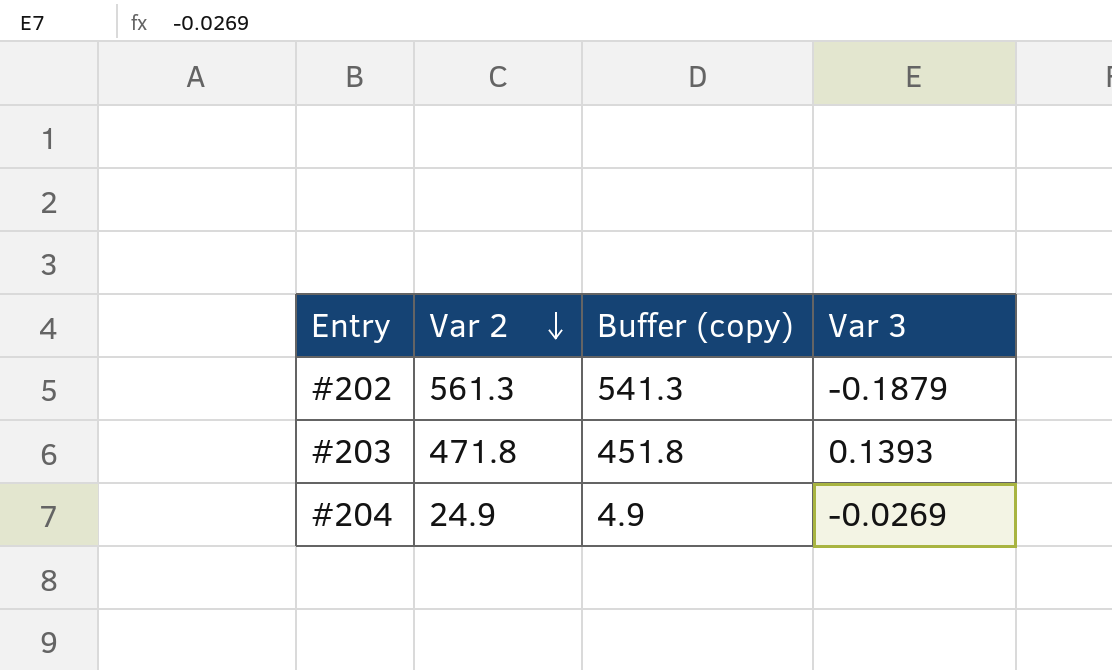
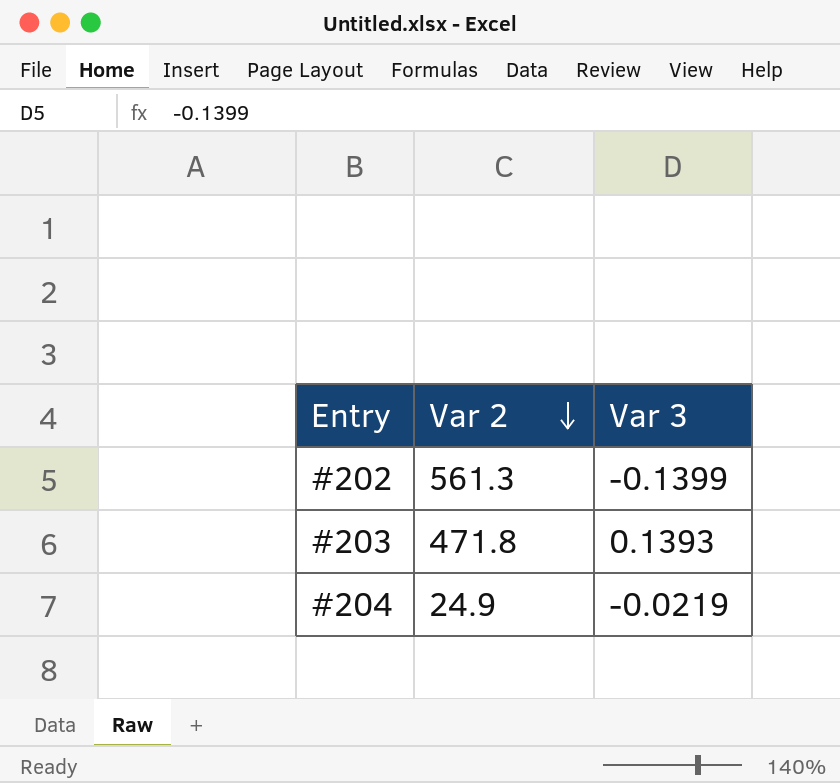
column Buffer (copy) | formula: [Var 2] - 20 -> none
#202 | Var 3: -0.1879 -> -0.1399
#204 | Var 3: -0.0269 -> -0.0219

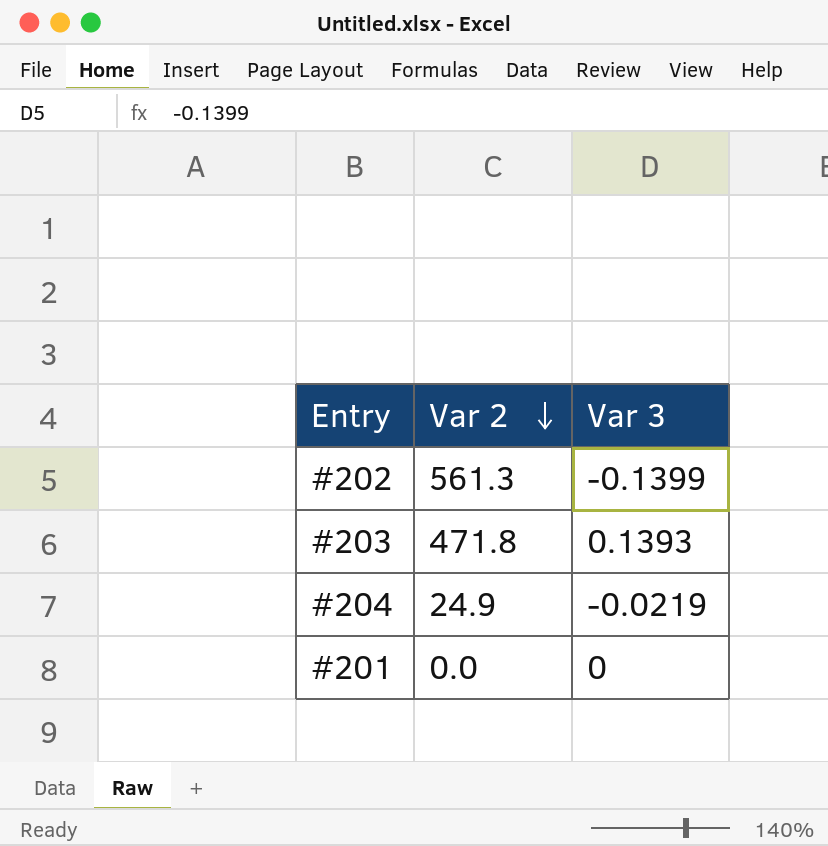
row #201: none -> 0.0 | 0

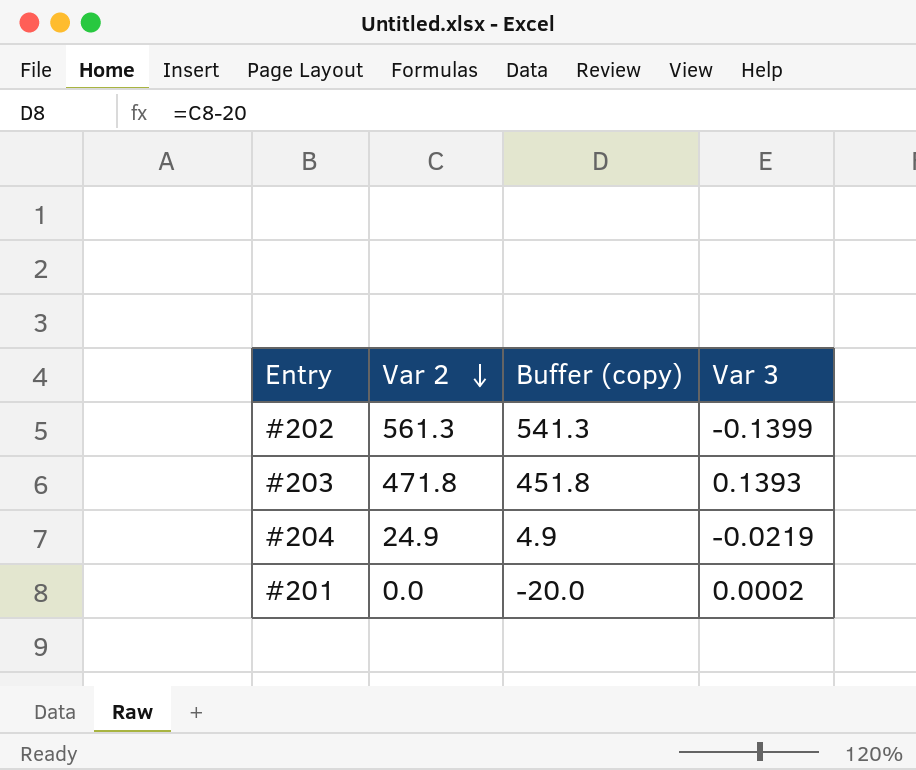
column Buffer (copy) | formula: none -> [Var 2] - 20
#201 | Var 3: 0 -> 0.0002

